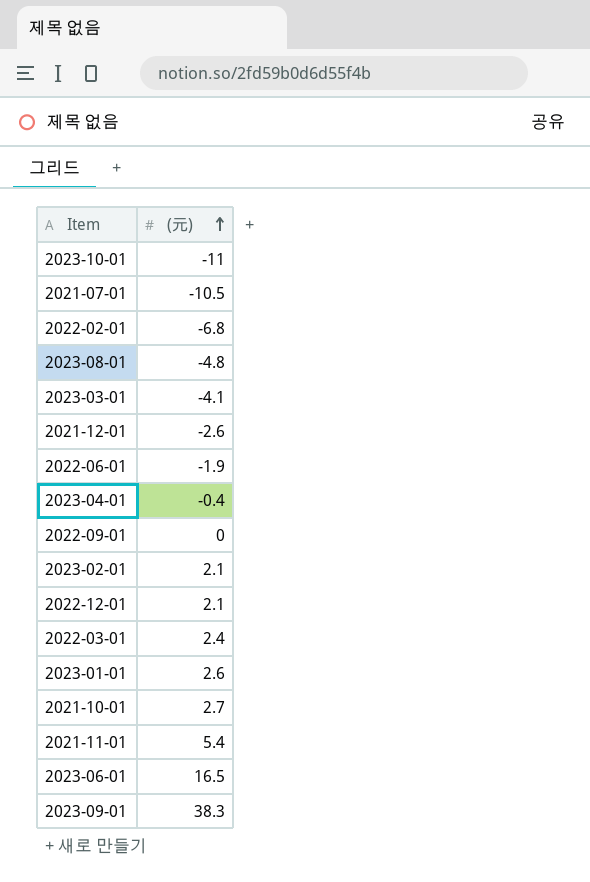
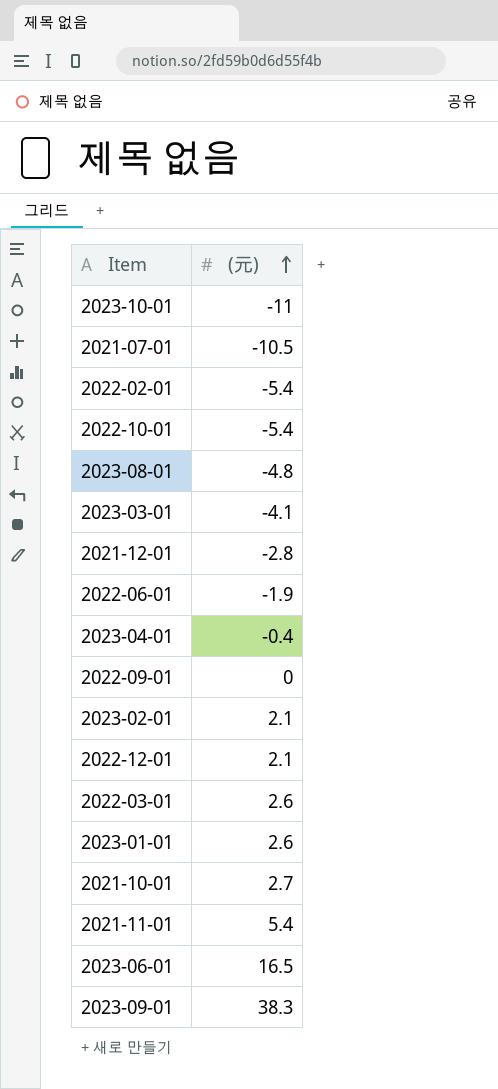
2022-02-01 | (元): -6.8 -> -5.4
row 2022-10-01: none -> -5.4
2021-12-01 | (元): -2.6 -> -2.8
2022-03-01 | (元): 2.4 -> 2.6

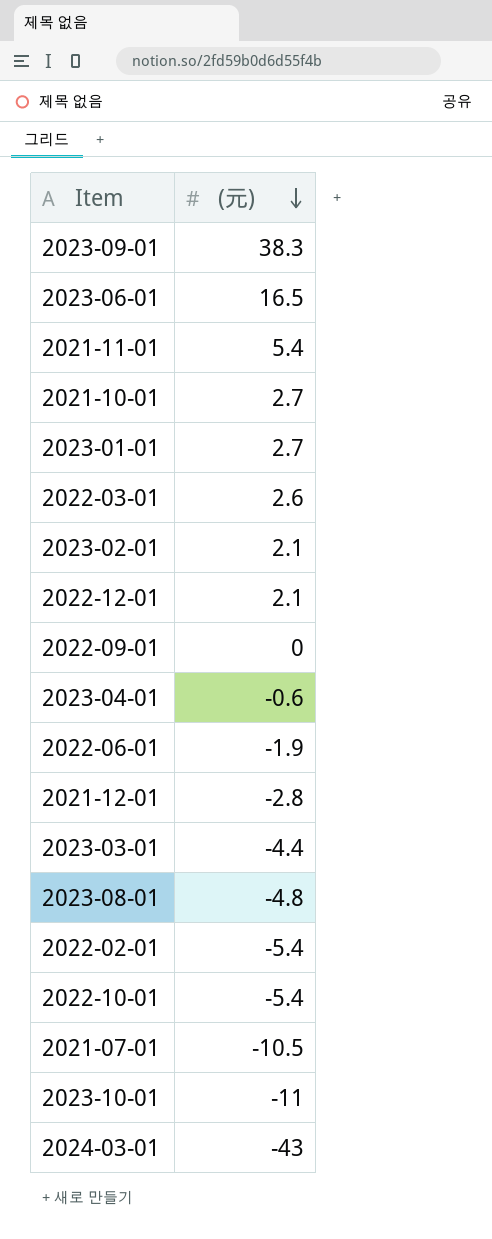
row order: (元) ascending -> (元) descending
2023-01-01 | (元): 2.6 -> 2.7
2023-04-01 | (元): -0.4 -> -0.6
2023-03-01 | (元): -4.1 -> -4.4
row 2024-03-01: none -> -43

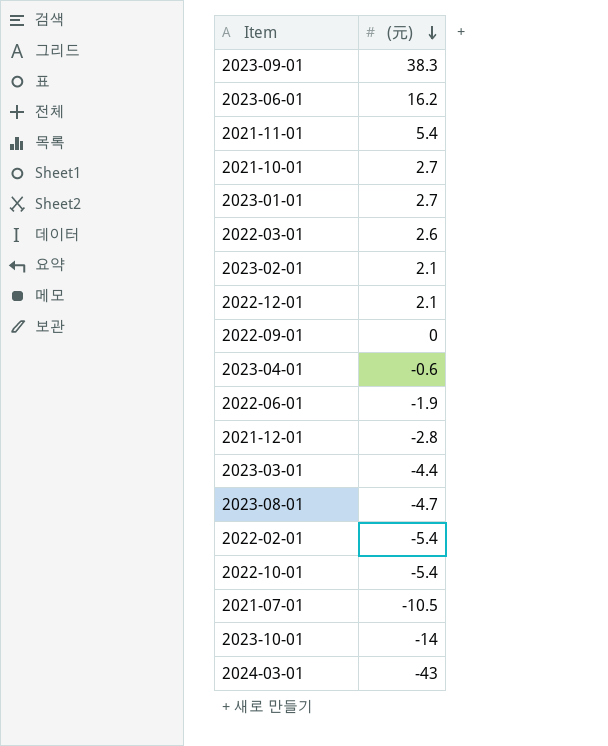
2023-06-01 | (元): 16.5 -> 16.2
2023-08-01 | (元): -4.8 -> -4.7
2023-10-01 | (元): -11 -> -14

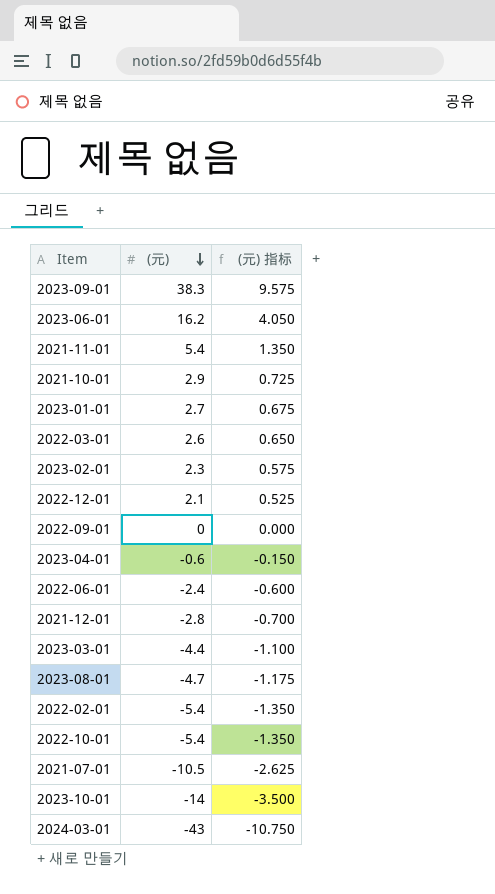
column (元) 指标 | formula: none -> [(元)] * 0.25
2021-10-01 | (元): 2.7 -> 2.9
2023-02-01 | (元): 2.1 -> 2.3
2022-06-01 | (元): -1.9 -> -2.4

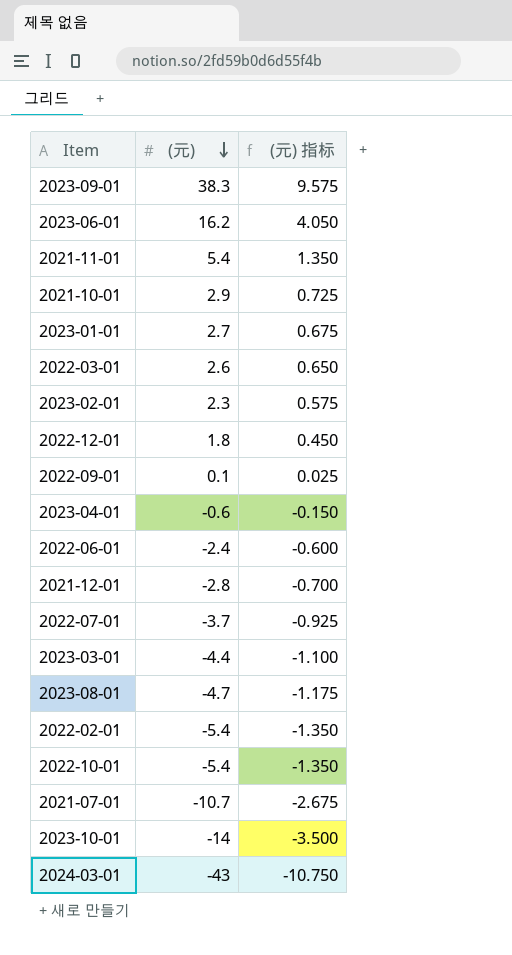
2022-12-01 | (元): 2.1 -> 1.8
2022-12-01 | (元) 指标: 0.525 -> 0.450
2022-09-01 | (元): 0 -> 0.1
2022-09-01 | (元) 指标: 0.000 -> 0.025
row 2022-07-01: none -> -3.7 | -0.925
2021-07-01 | (元): -10.5 -> -10.7
2021-07-01 | (元) 指标: -2.625 -> -2.675

